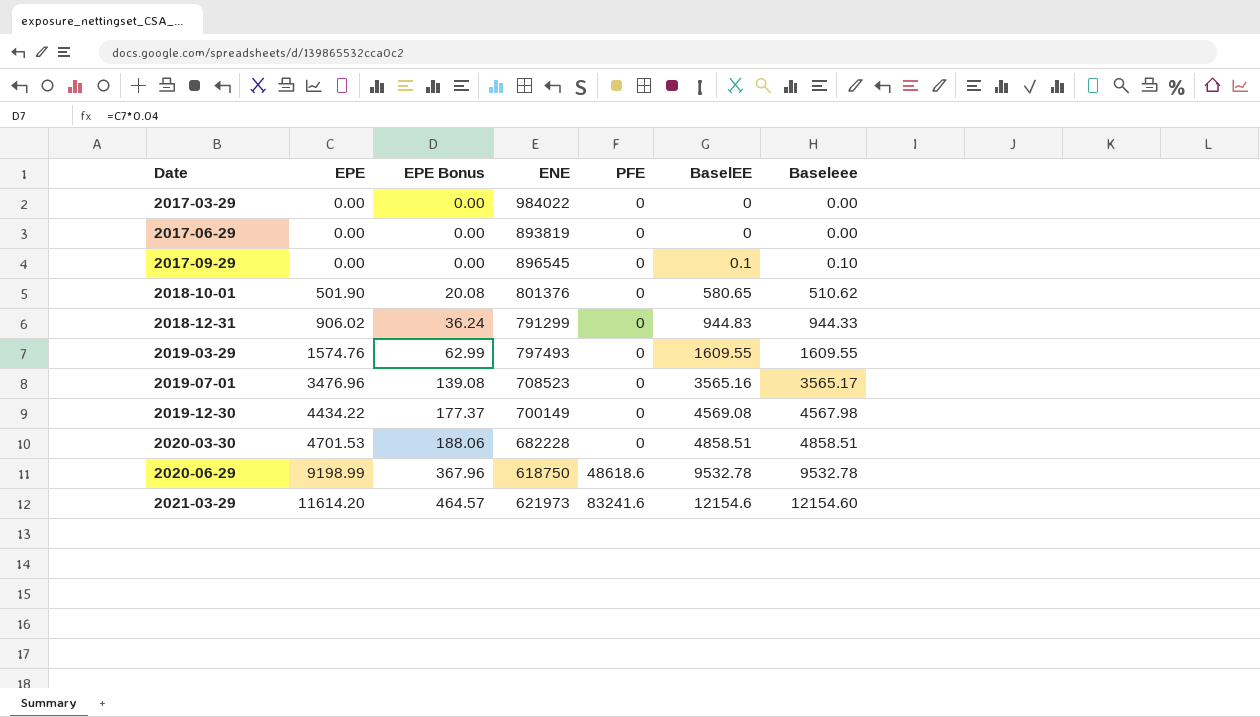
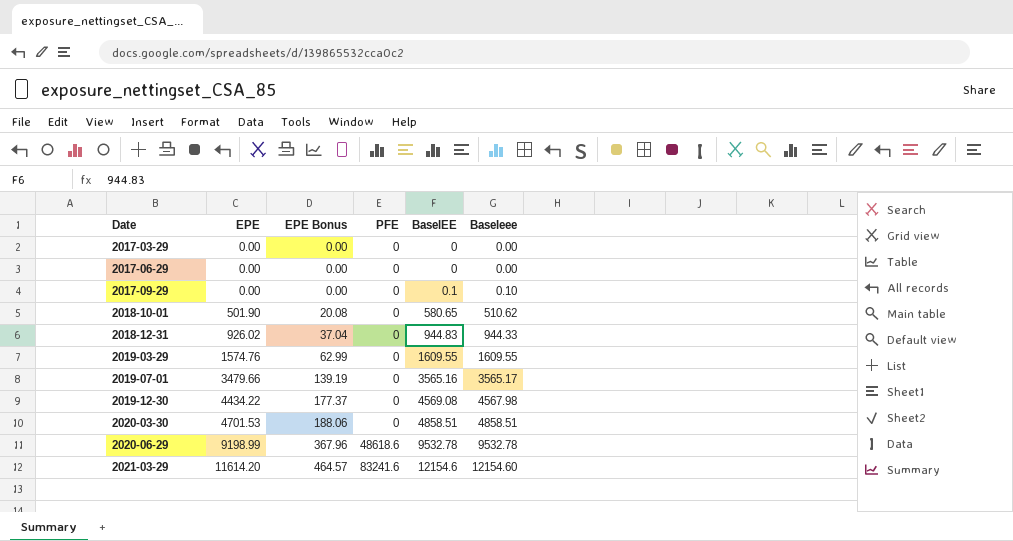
column ENE | position: 4 -> none
2018-12-31 | EPE: 906.02 -> 926.02
2018-12-31 | EPE Bonus: 36.24 -> 37.04
2019-07-01 | EPE: 3476.96 -> 3479.66
2019-07-01 | EPE Bonus: 139.08 -> 139.19

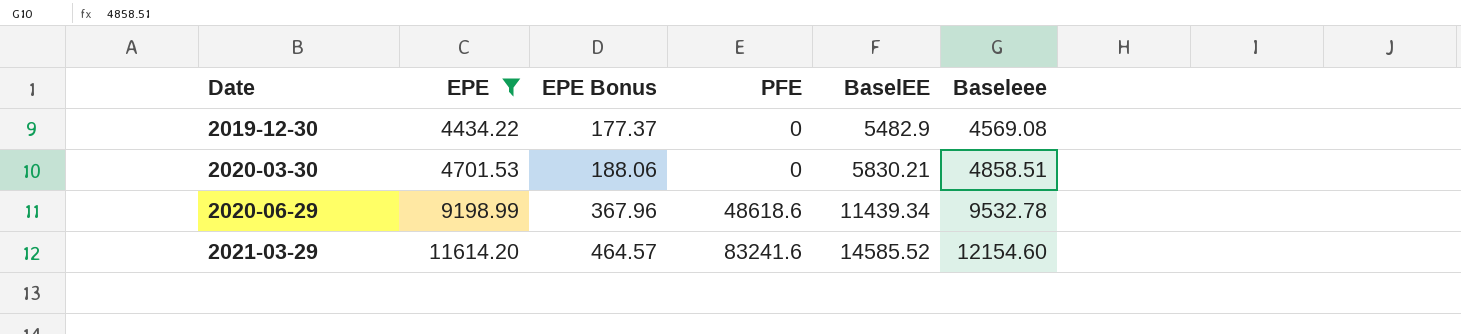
filter: none -> EPE >= 4434.22
2019-12-30 | BaselEE: 4569.08 -> 5482.9
2019-12-30 | Baseleee: 4567.98 -> 4569.08
2020-03-30 | BaselEE: 4858.51 -> 5830.21
2020-06-29 | BaselEE: 9532.78 -> 11439.34
2021-03-29 | BaselEE: 12154.6 -> 14585.52

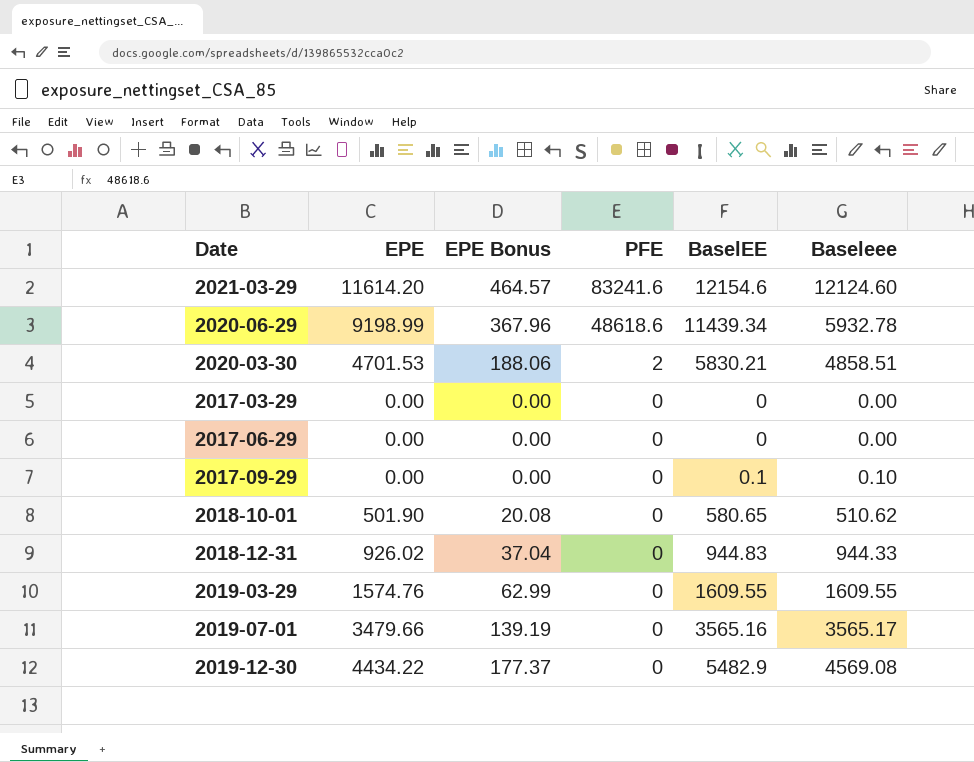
filter: EPE >= 4434.22 -> none
row order: Date ascending -> PFE descending
2021-03-29 | BaselEE: 14585.52 -> 12154.6
2021-03-29 | Baseleee: 12154.60 -> 12124.60
2020-06-29 | Baseleee: 9532.78 -> 5932.78
2020-03-30 | PFE: 0 -> 2

